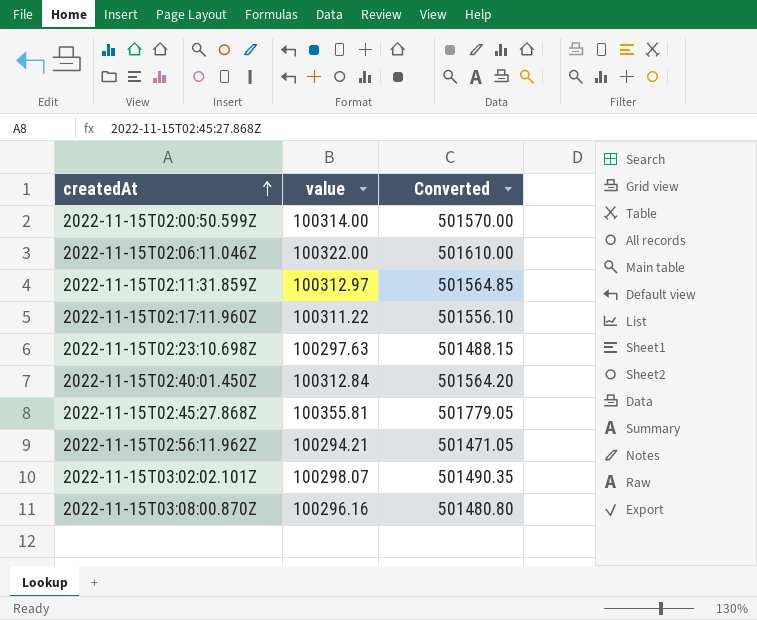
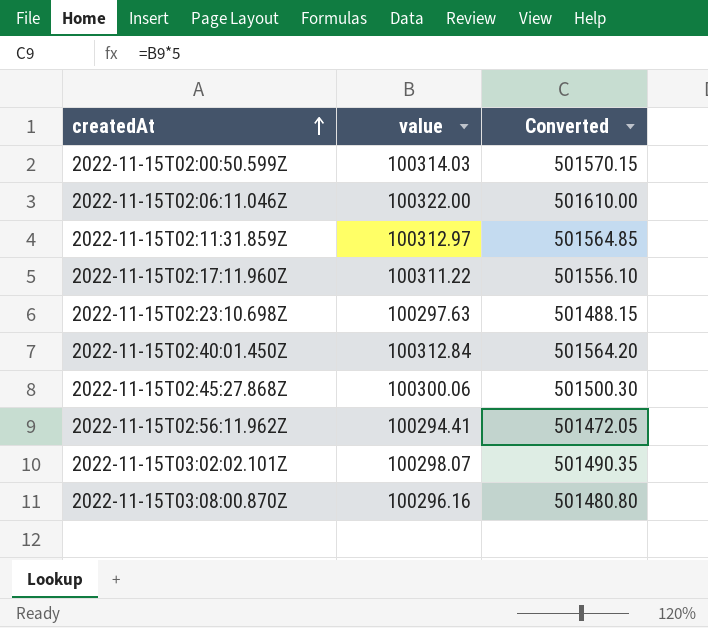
2022-11-15T02:00:50.599Z | value: 100314.00 -> 100314.03
2022-11-15T02:00:50.599Z | Converted: 501570.00 -> 501570.15
2022-11-15T02:45:27.868Z | value: 100355.81 -> 100300.06
2022-11-15T02:45:27.868Z | Converted: 501779.05 -> 501500.30
2022-11-15T02:56:11.962Z | value: 100294.21 -> 100294.41
2022-11-15T02:56:11.962Z | Converted: 501471.05 -> 501472.05

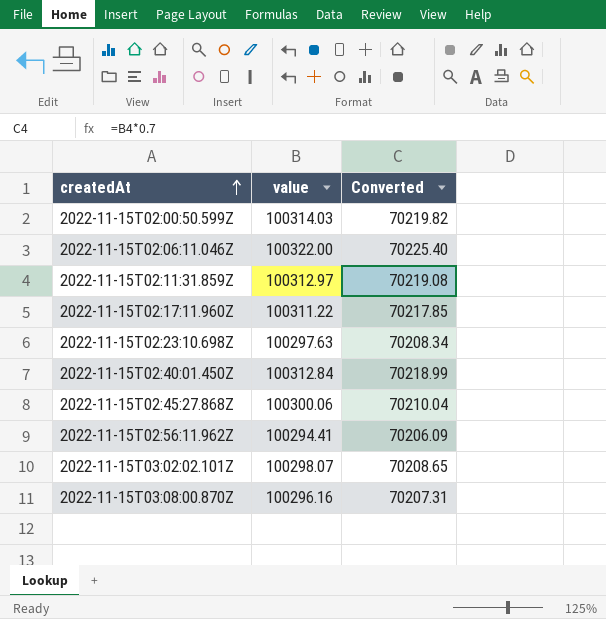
column Converted | formula: [value] * 5 -> [value] * 0.7

